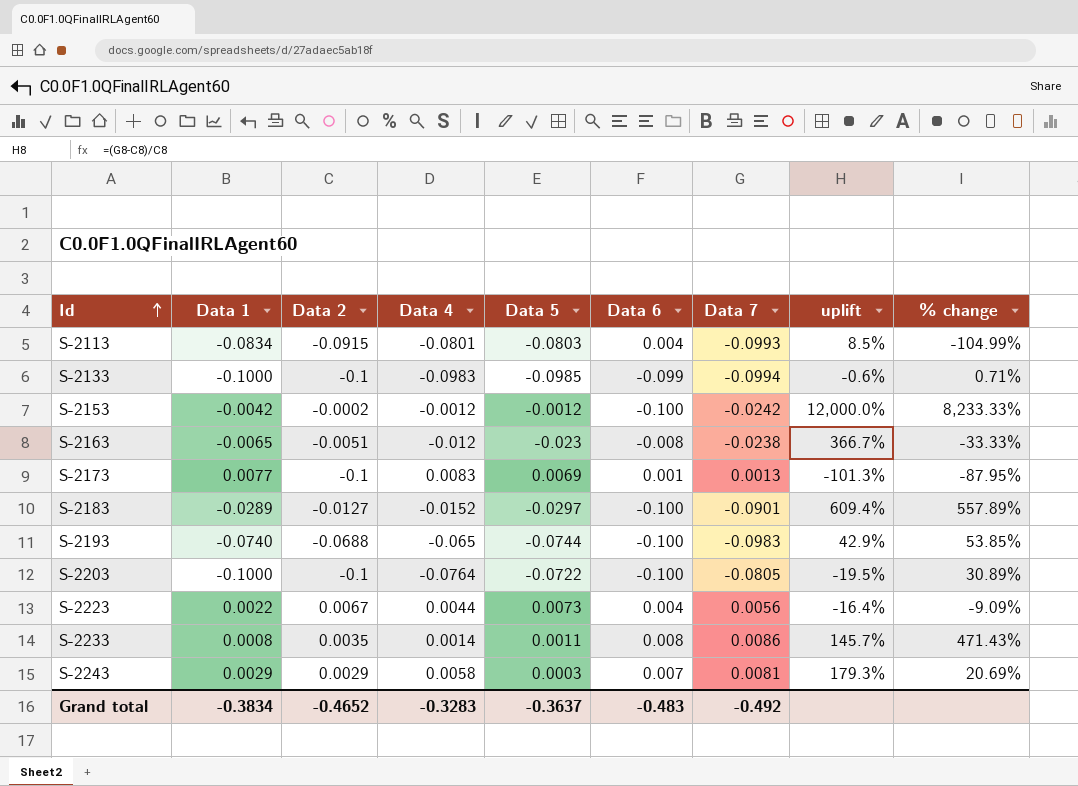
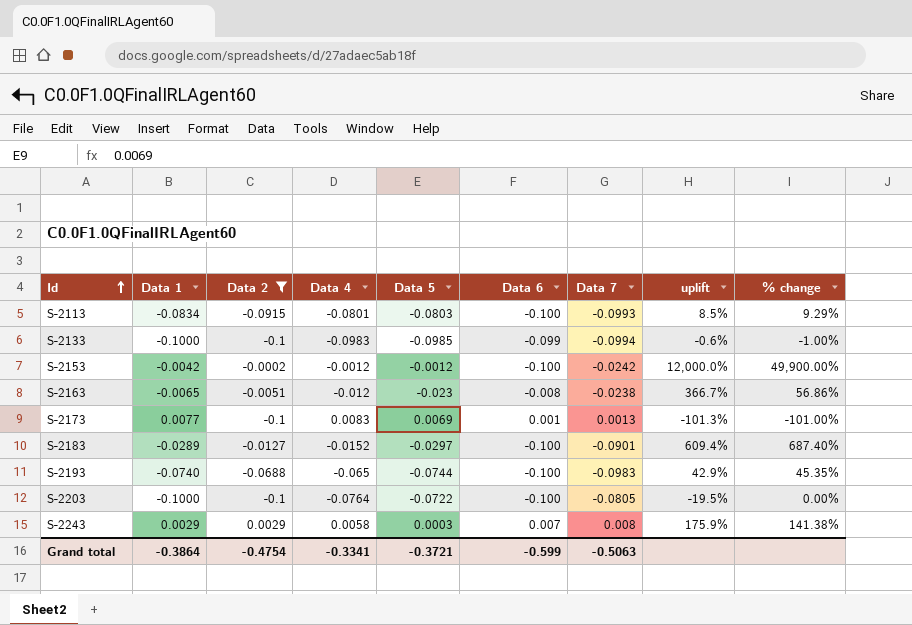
filter: none -> Data 2 <= 0.0029
column % change | formula: ([Data 6] - [Data 4]) / [Data 4] -> ([Data 6] - [Data 2]) / [Data 2]
S-2113 | Data 6: 0.004 -> -0.100
S-2243 | Data 7: 0.0081 -> 0.008
S-2243 | uplift: 179.3% -> 175.9%
Grand total | Data 1: -0.3834 -> -0.3864
Grand total | Data 2: -0.4652 -> -0.4754
Grand total | Data 4: -0.3283 -> -0.3341
Grand total | Data 5: -0.3637 -> -0.3721
Grand total | Data 6: -0.483 -> -0.599
Grand total | Data 7: -0.492 -> -0.5063

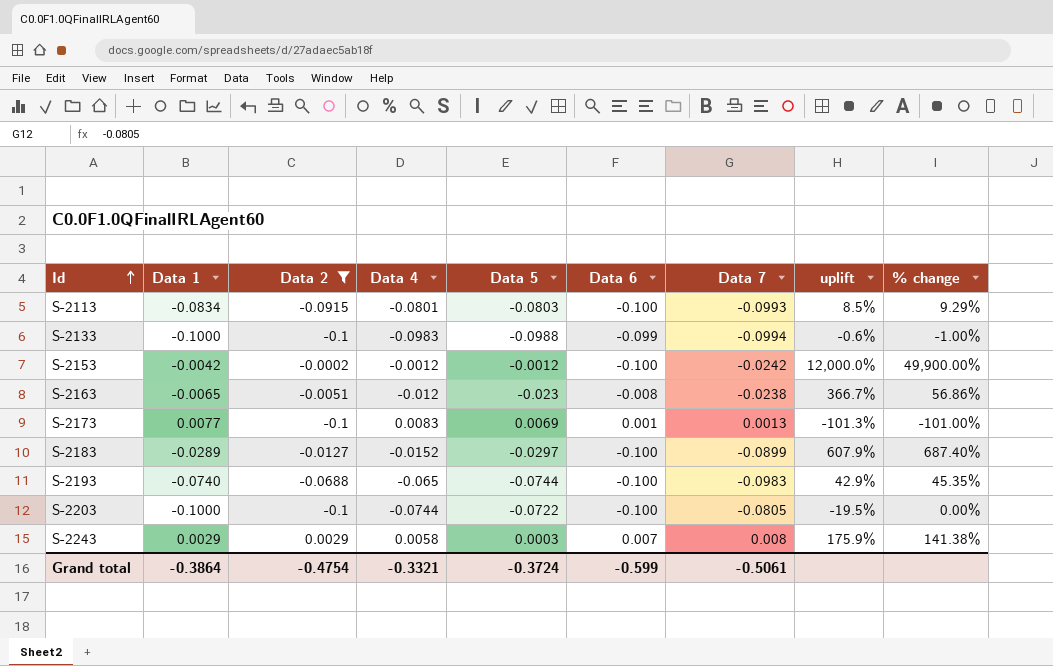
S-2133 | Data 5: -0.0985 -> -0.0988
S-2183 | Data 7: -0.0901 -> -0.0899
S-2183 | uplift: 609.4% -> 607.9%
S-2203 | Data 4: -0.0764 -> -0.0744
Grand total | Data 4: -0.3341 -> -0.3321
Grand total | Data 5: -0.3721 -> -0.3724
Grand total | Data 7: -0.5063 -> -0.5061

